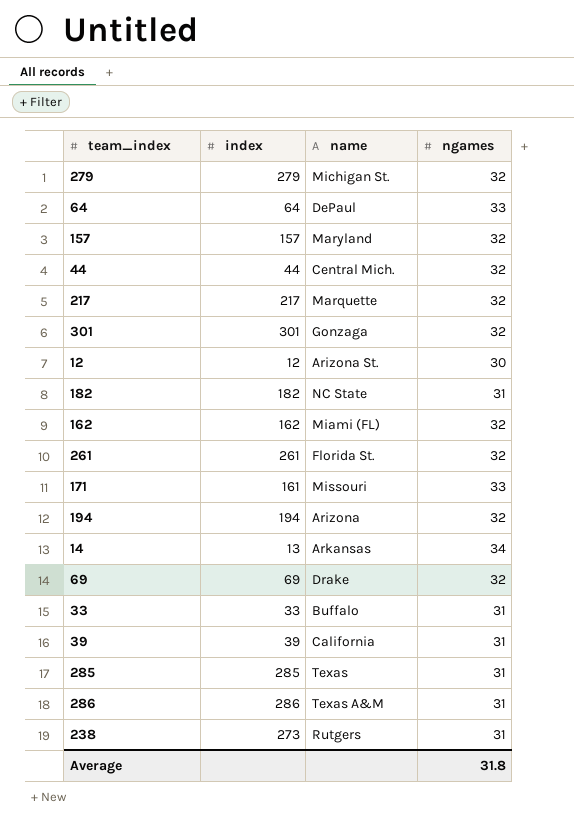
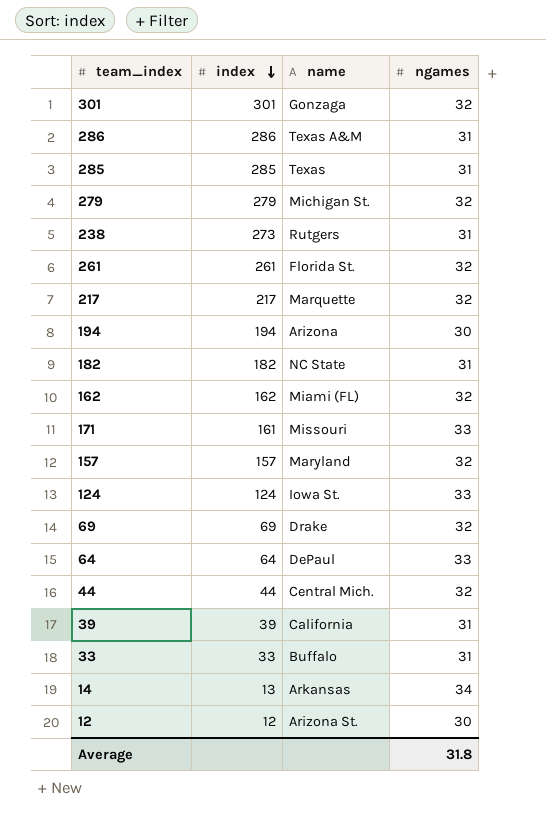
row order: none -> index descending
194 | ngames: 32 -> 30
row 124: none -> 124 | Iowa St. | 33

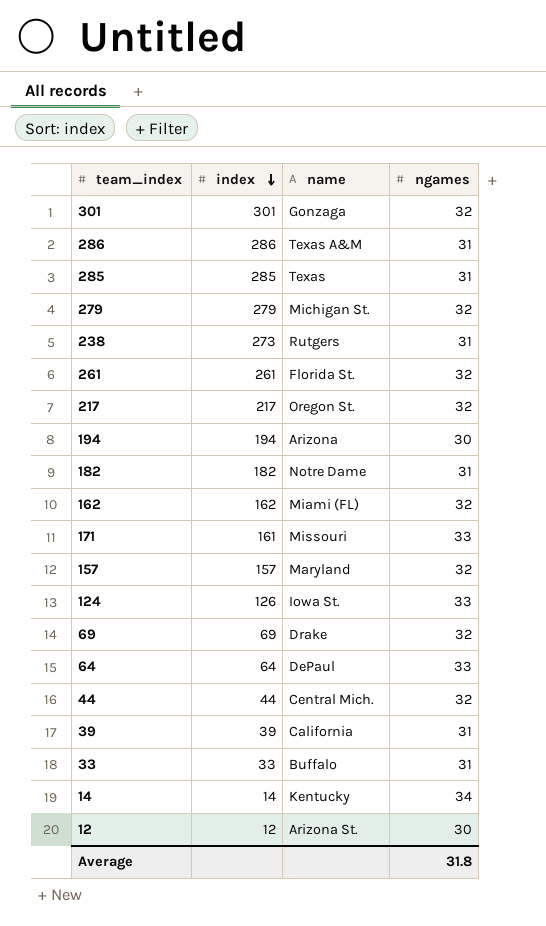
217 | name: Marquette -> Oregon St.
182 | name: NC State -> Notre Dame
124 | index: 124 -> 126
14 | index: 13 -> 14
14 | name: Arkansas -> Kentucky

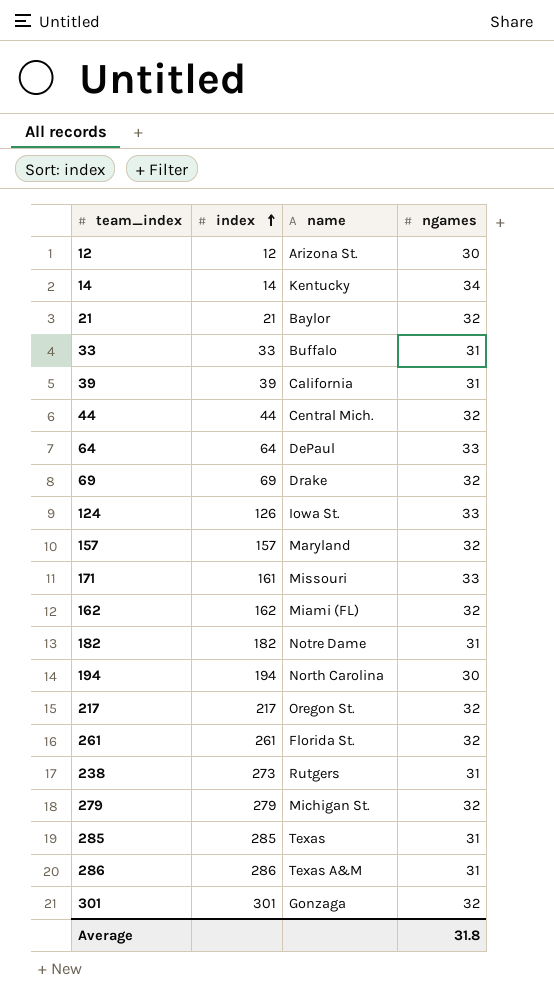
row order: index descending -> index ascending
row 21: none -> 21 | Baylor | 32
194 | name: Arizona -> North Carolina

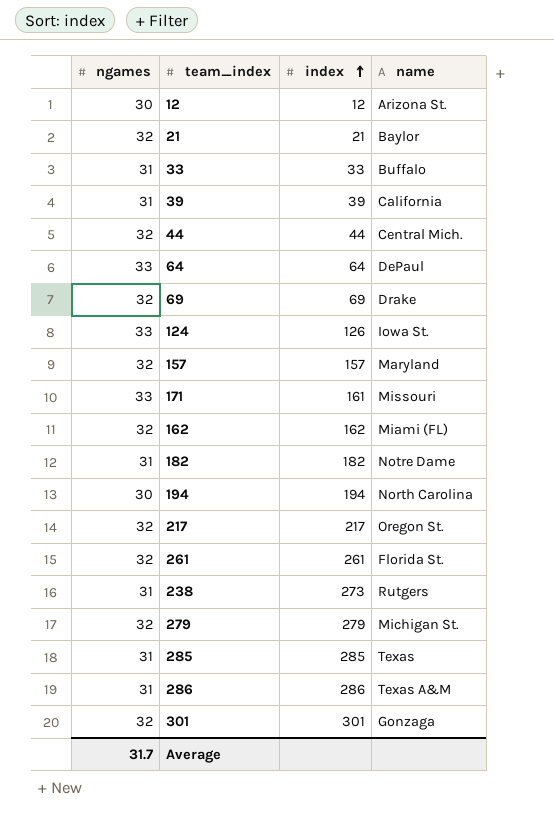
column ngames | position: 4 -> 1
row 14: 14 | Kentucky | 34 -> none
Average | ngames: 31.8 -> 31.7

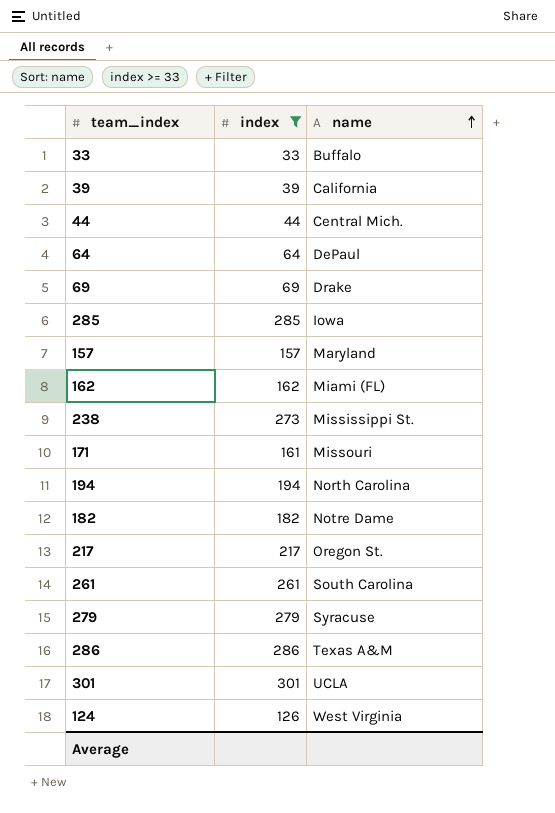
filter: none -> index >= 33
row order: index ascending -> name ascending
column ngames | position: 1 -> none
285 | name: Texas -> Iowa
238 | name: Rutgers -> Mississippi St.
261 | name: Florida St. -> South Carolina
279 | name: Michigan St. -> Syracuse
301 | name: Gonzaga -> UCLA
124 | name: Iowa St. -> West Virginia

